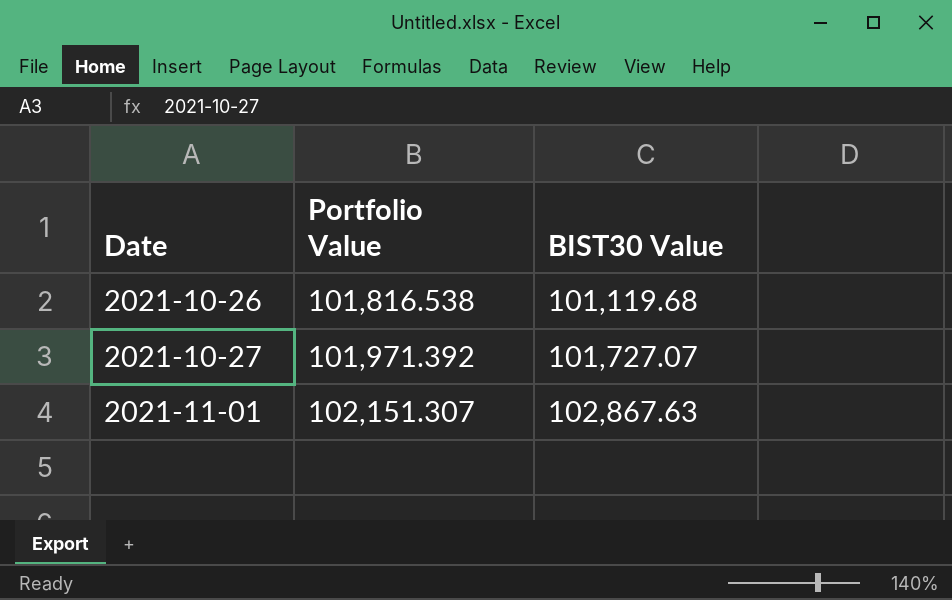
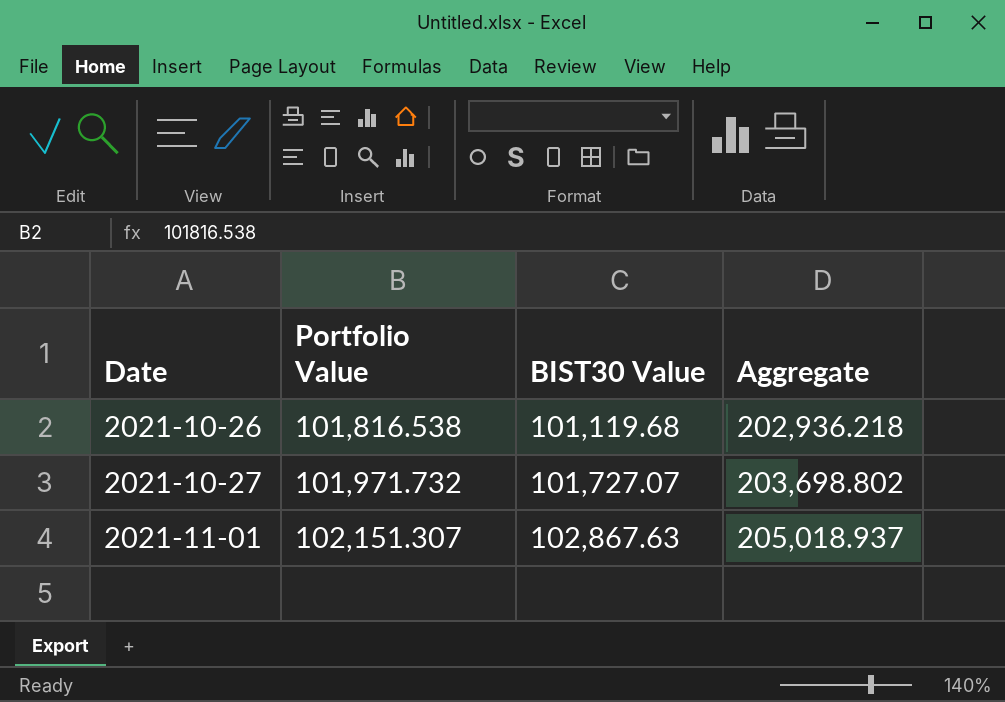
column Aggregate | formula: none -> [Portfolio Value] + [BIST30 Value]
2021-10-27 | Portfolio Value: 101,971.392 -> 101,971.732

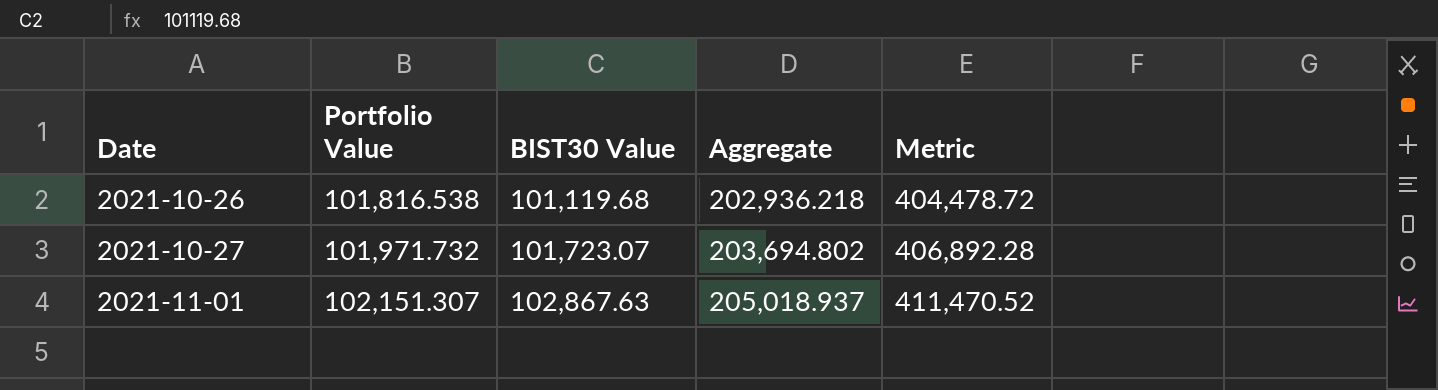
column Metric | formula: none -> [BIST30 Value] * 4
2021-10-27 | BIST30 Value: 101,727.07 -> 101,723.07
2021-10-27 | Aggregate: 203,698.802 -> 203,694.802

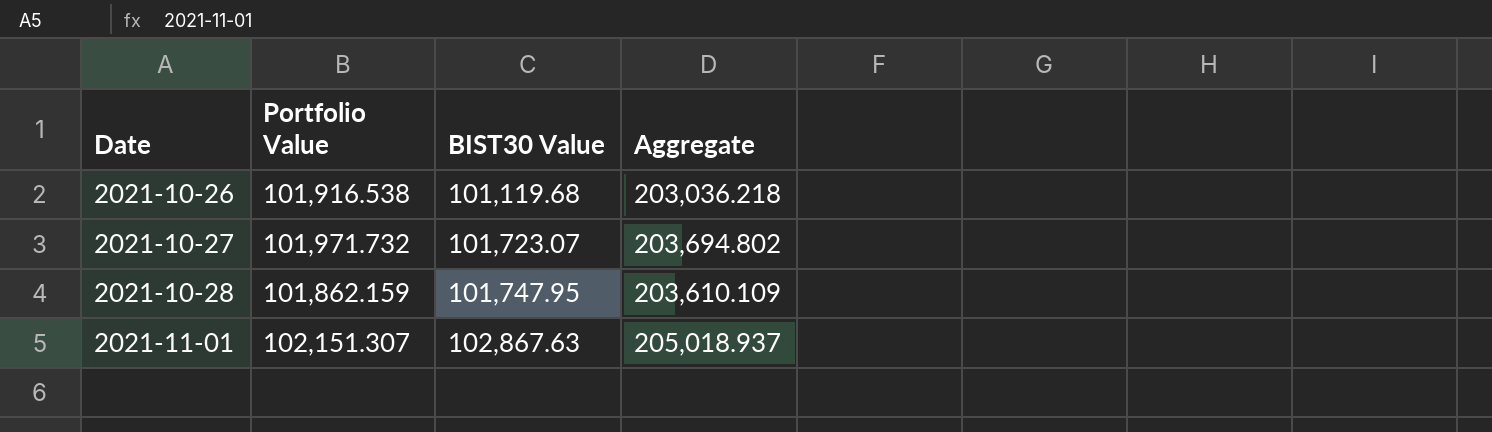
column Metric | formula: [BIST30 Value] * 4 -> none
2021-10-26 | Portfolio Value: 101,816.538 -> 101,916.538
2021-10-26 | Aggregate: 202,936.218 -> 203,036.218
row 2021-10-28: none -> 101,862.159 | 101,747.95 | 203,610.109

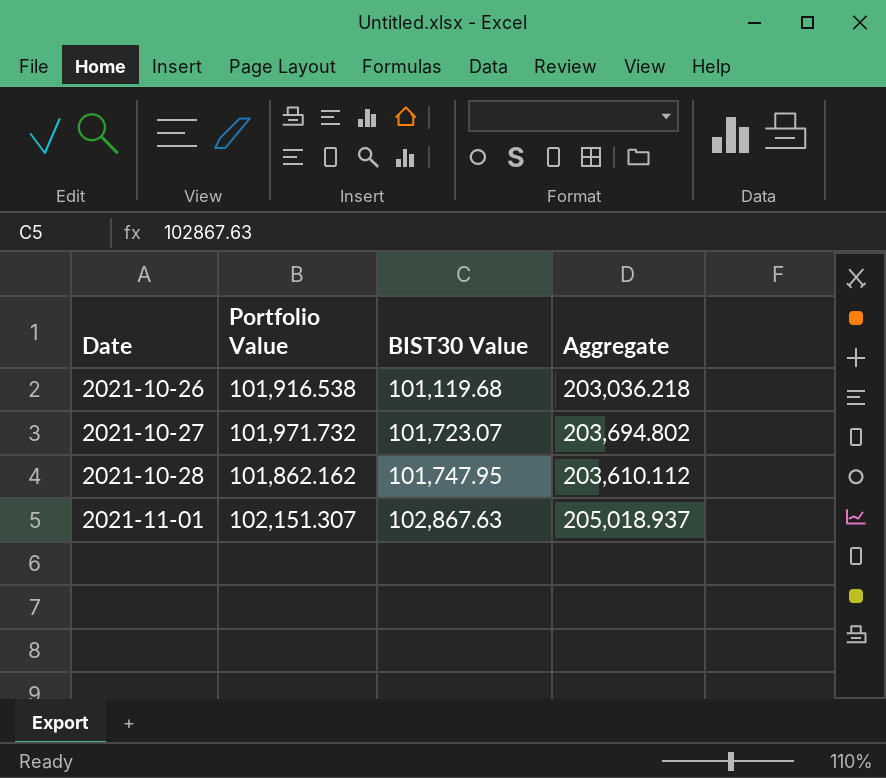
2021-10-28 | Portfolio Value: 101,862.159 -> 101,862.162
2021-10-28 | Aggregate: 203,610.109 -> 203,610.112

